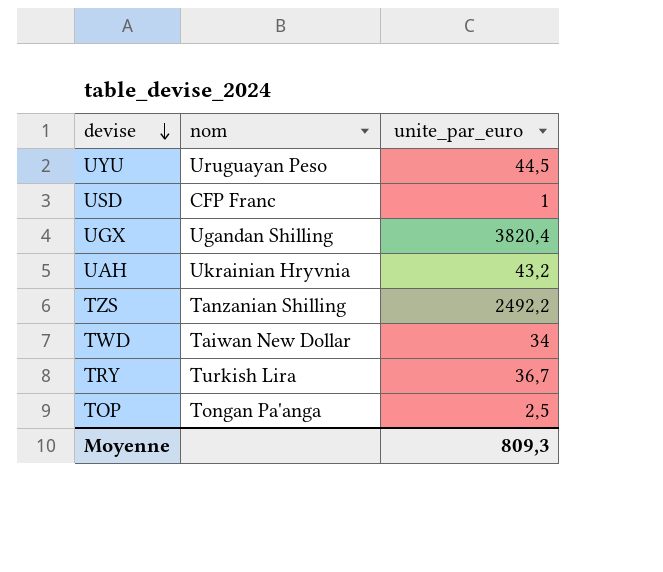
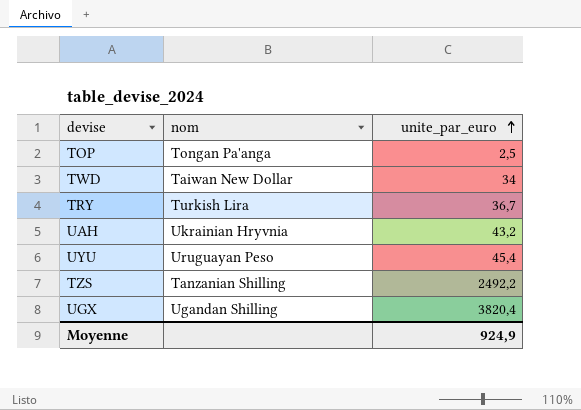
row order: devise descending -> unite_par_euro ascending
row USD: CFP Franc | 1 -> none
UYU | unite_par_euro: 44,5 -> 45,4
Moyenne | unite_par_euro: 809,3 -> 924,9

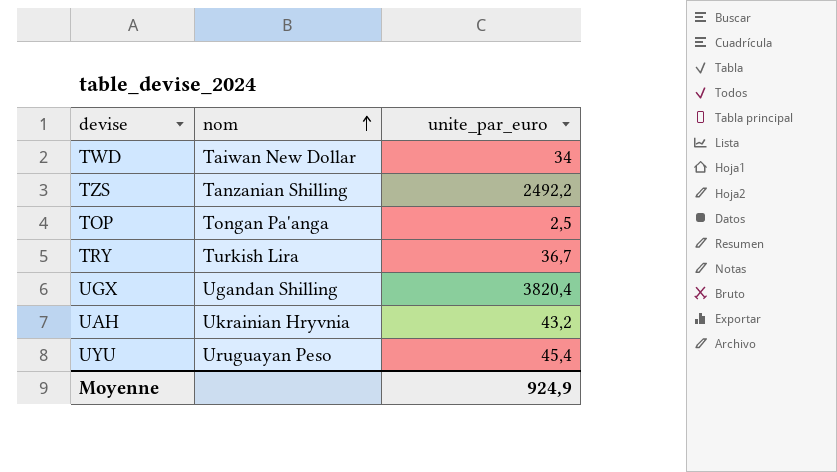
row order: unite_par_euro ascending -> nom ascending

